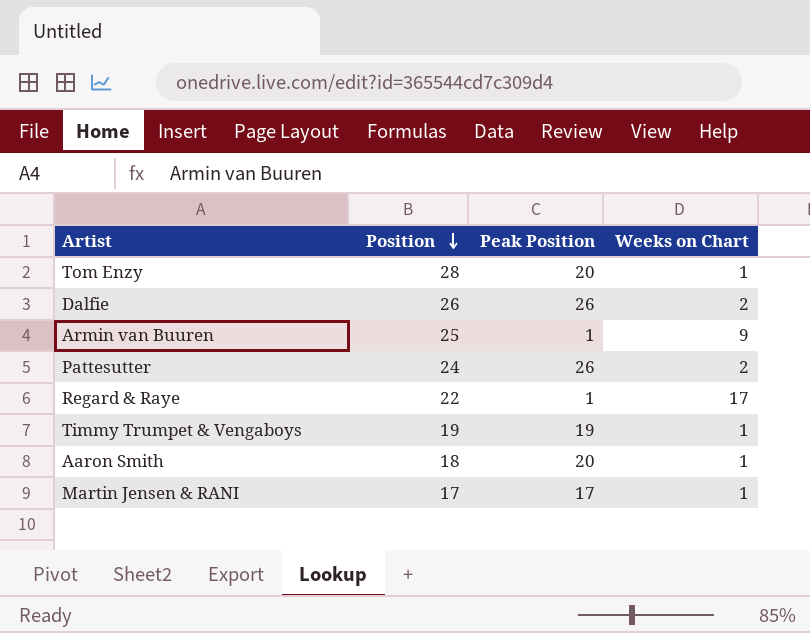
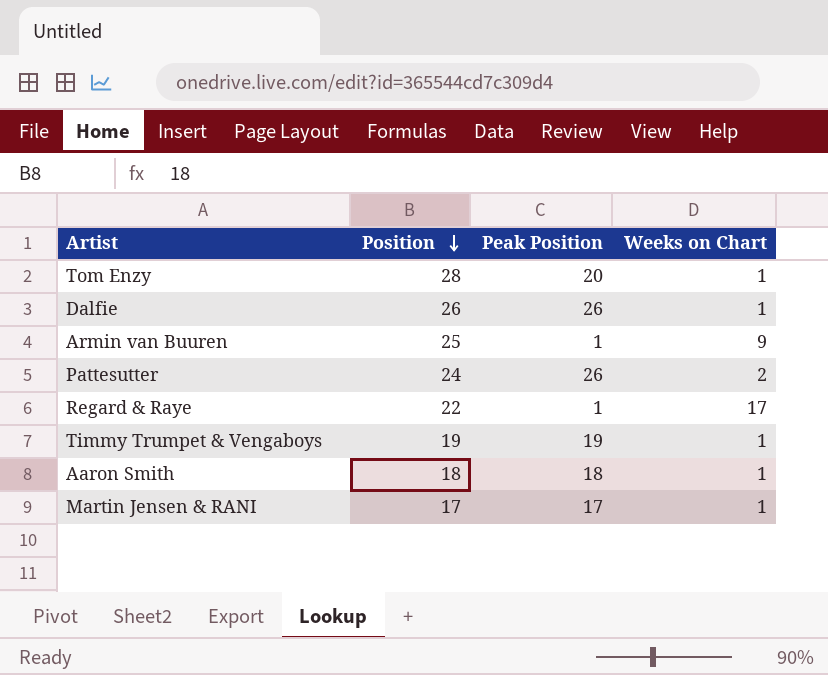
Dalfie | Weeks on Chart: 2 -> 1
Aaron Smith | Peak Position: 20 -> 18

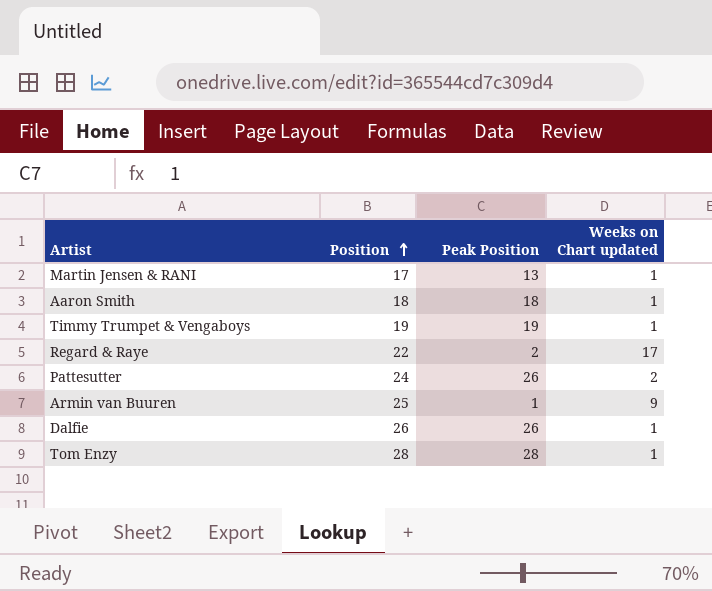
row order: Position descending -> Position ascending
column name: Weeks on Chart -> Weeks on Chart updated
Martin Jensen & RANI | Peak Position: 17 -> 13
Regard & Raye | Peak Position: 1 -> 2
Tom Enzy | Peak Position: 20 -> 28

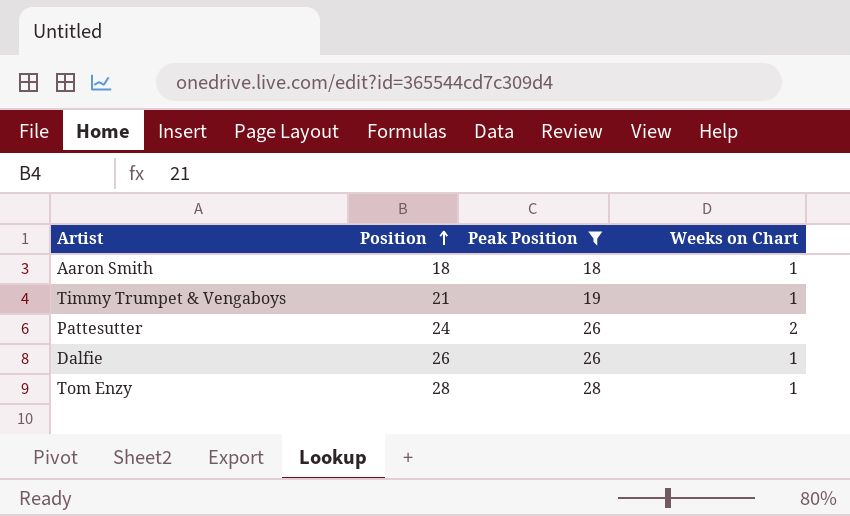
filter: none -> Peak Position >= 18
column name: Weeks on Chart updated -> Weeks on Chart
Timmy Trumpet & Vengaboys | Position: 19 -> 21

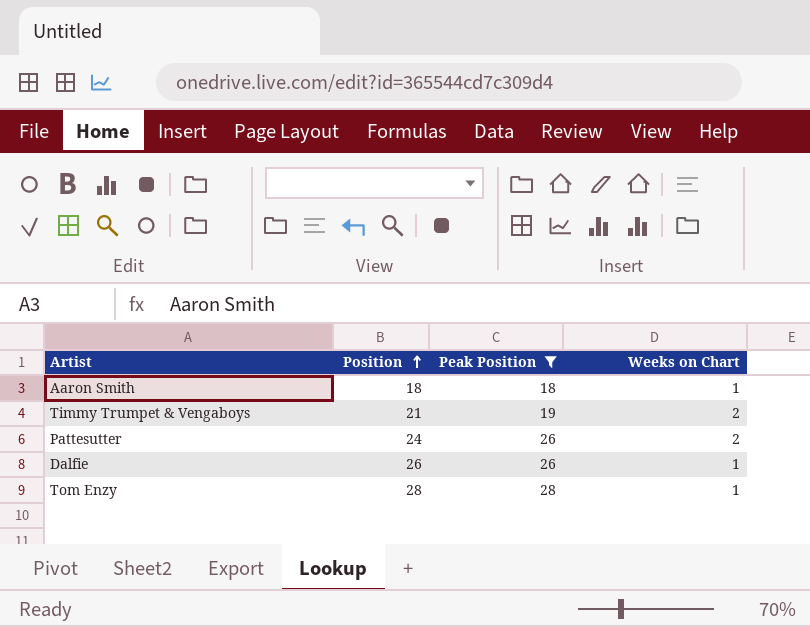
Timmy Trumpet & Vengaboys | Weeks on Chart: 1 -> 2

